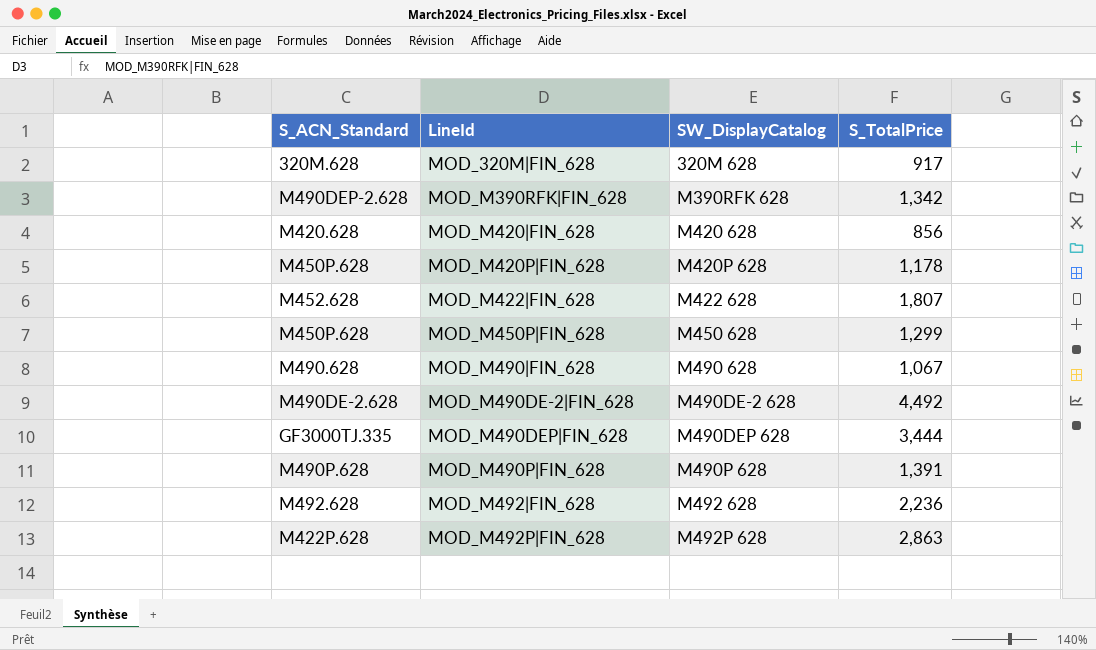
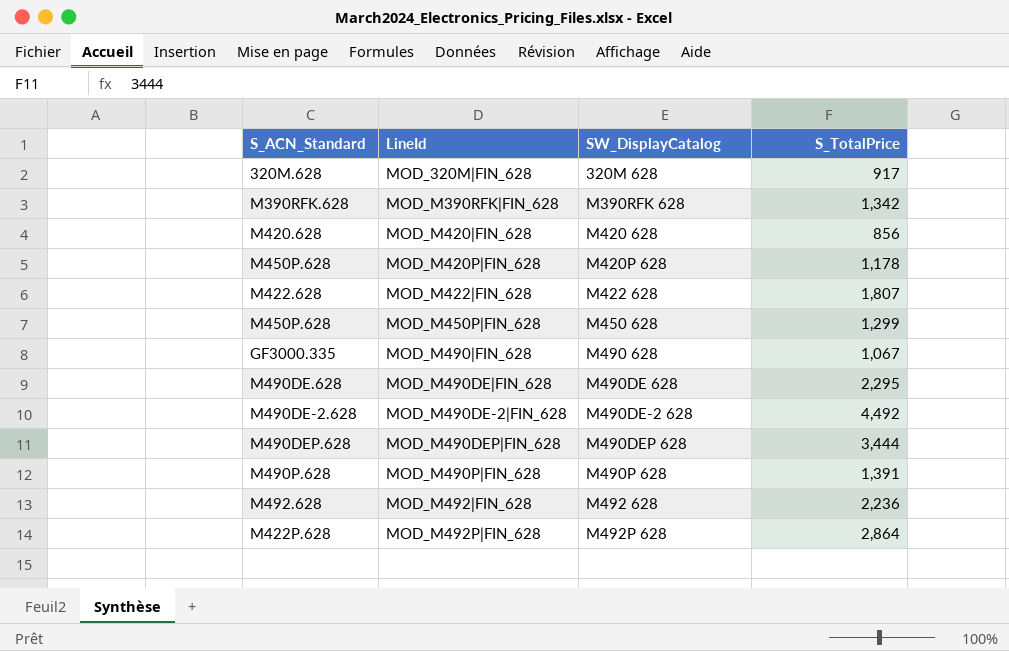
MOD_M390RFK|FIN_628 | S_ACN_Standard: M490DEP-2.628 -> M390RFK.628
MOD_M422|FIN_628 | S_ACN_Standard: M452.628 -> M422.628
MOD_M490|FIN_628 | S_ACN_Standard: M490.628 -> GF3000.335
row MOD_M490DE|FIN_628: none -> M490DE.628 | M490DE 628 | 2,295
MOD_M490DEP|FIN_628 | S_ACN_Standard: GF3000TJ.335 -> M490DEP.628
MOD_M492P|FIN_628 | S_TotalPrice: 2,863 -> 2,864

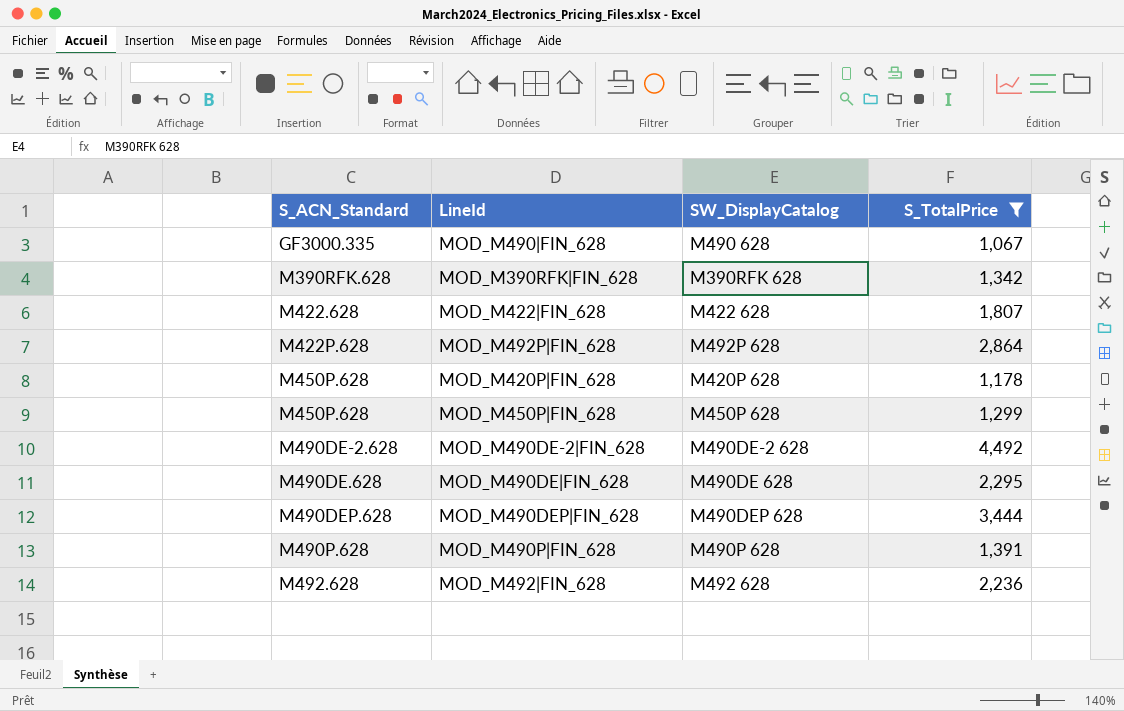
filter: none -> S_TotalPrice >= 1,067
row order: SW_DisplayCatalog ascending -> S_ACN_Standard ascending
MOD_M450P|FIN_628 | SW_DisplayCatalog: M450 628 -> M450P 628

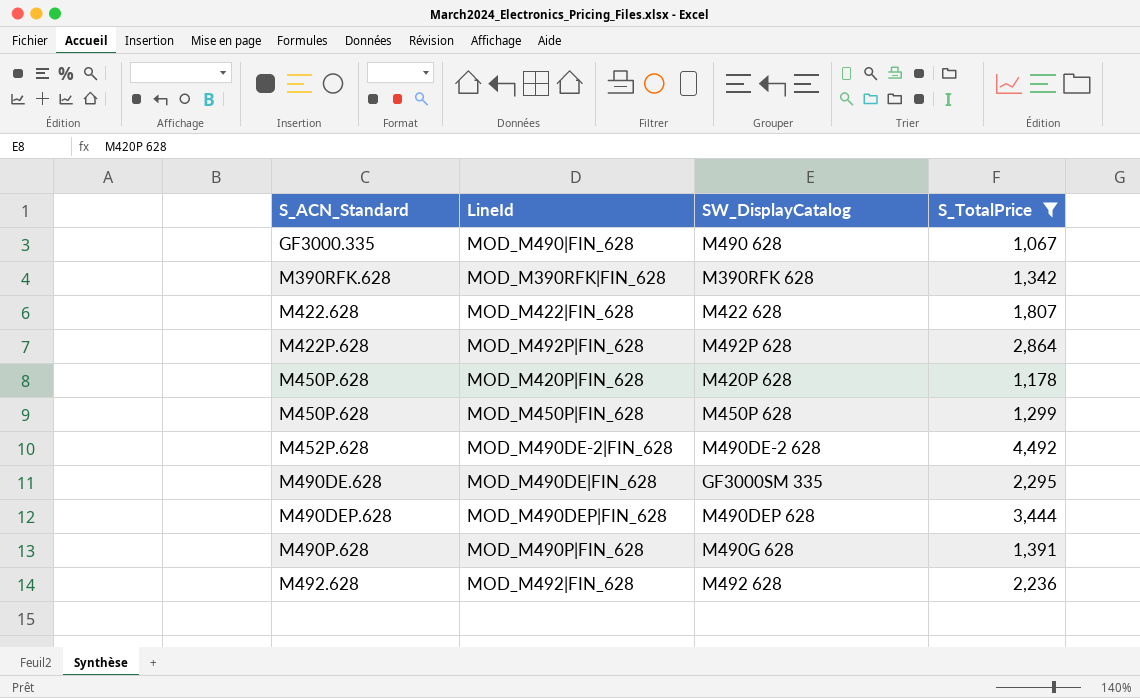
MOD_M490DE-2|FIN_628 | S_ACN_Standard: M490DE-2.628 -> M452P.628
MOD_M490DE|FIN_628 | SW_DisplayCatalog: M490DE 628 -> GF3000SM 335
MOD_M490P|FIN_628 | SW_DisplayCatalog: M490P 628 -> M490G 628

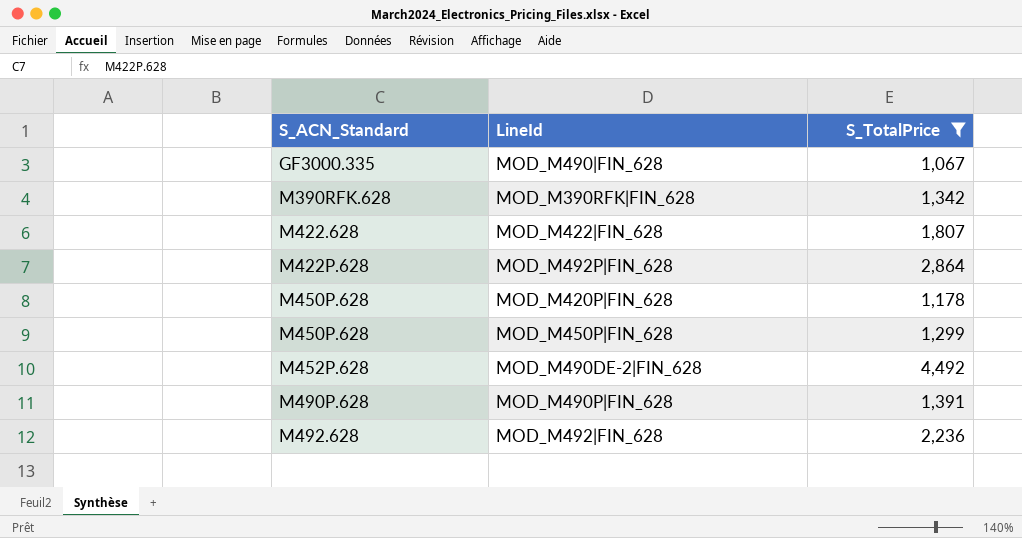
column SW_DisplayCatalog | position: 3 -> none
row MOD_M490DE|FIN_628: M490DE.628 | GF3000SM 335 | 2,295 -> none
row MOD_M490DEP|FIN_628: M490DEP.628 | M490DEP 628 | 3,444 -> none

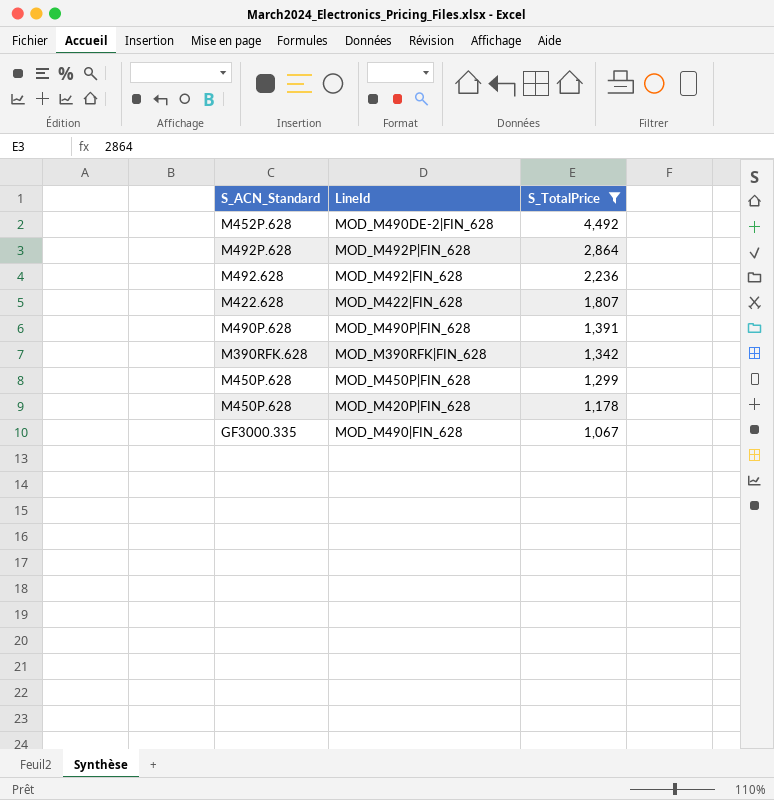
row order: S_ACN_Standard ascending -> S_TotalPrice descending
MOD_M492P|FIN_628 | S_ACN_Standard: M422P.628 -> M492P.628

